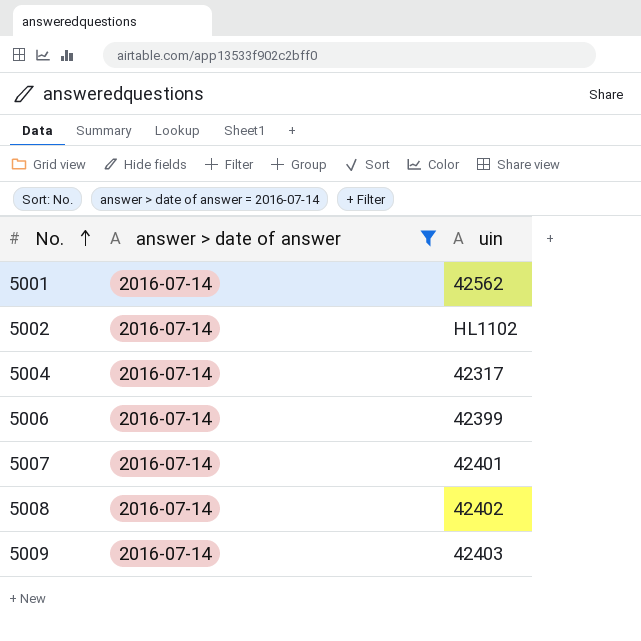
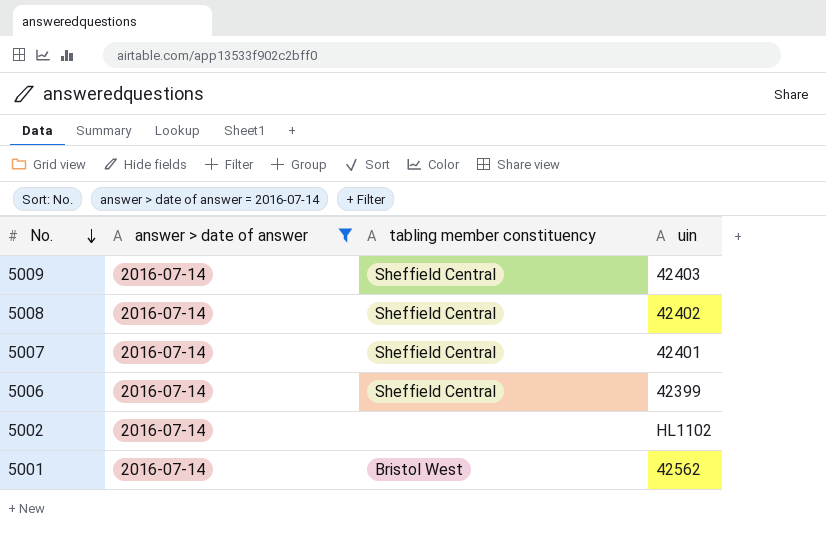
row order: No. ascending -> No. descending
column tabling member constituency | position: none -> 3
row 5004: 2016-07-14 | 42317 -> none

